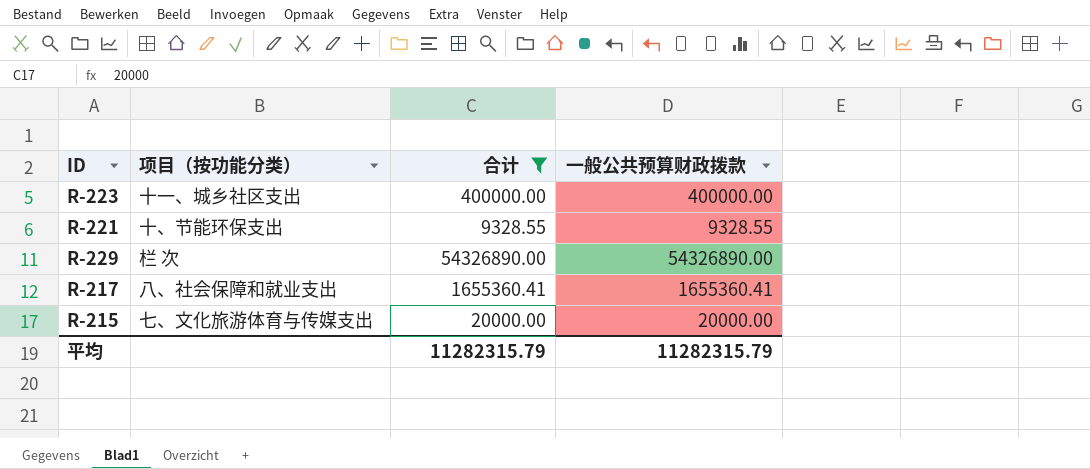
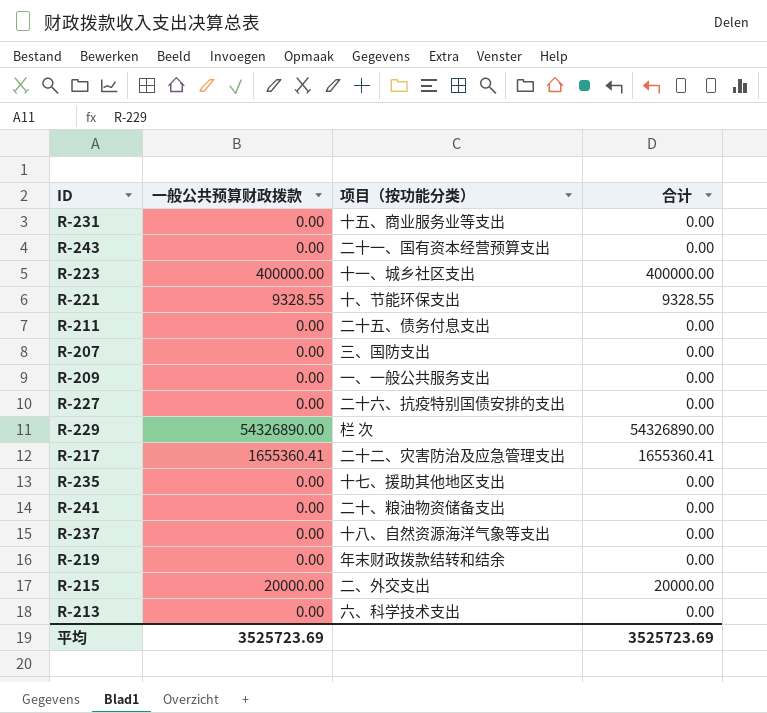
filter: 合计 != 0.00 -> none
column 一般公共预算财政拨款 | position: 4 -> 2
R-217 | 项目（按功能分类）: 八、社会保障和就业支出 -> 二十二、灾害防治及应急管理支出
R-215 | 项目（按功能分类）: 七、文化旅游体育与传媒支出 -> 二、外交支出
平均 | 一般公共预算财政拨款: 11282315.79 -> 3525723.69
平均 | 合计: 11282315.79 -> 3525723.69

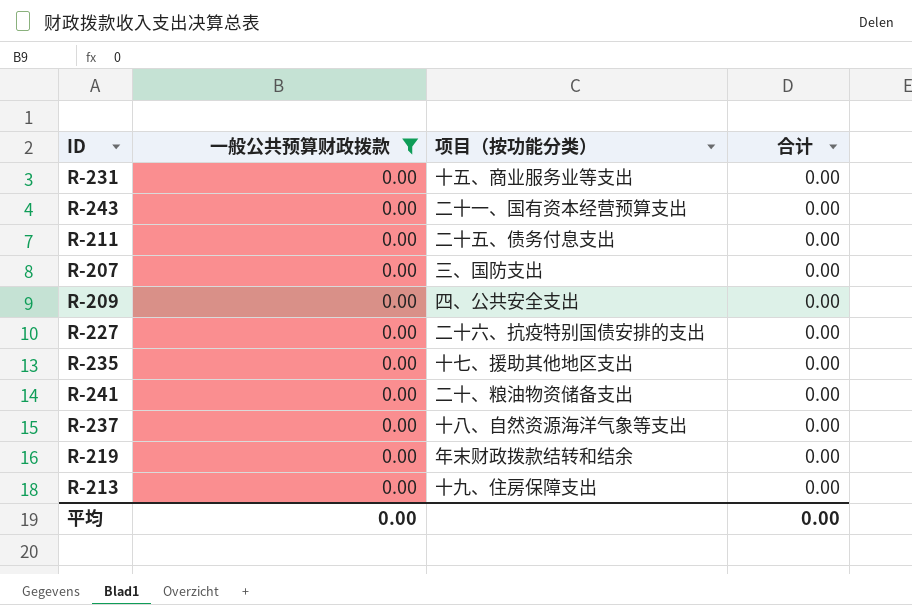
filter: none -> 一般公共预算财政拨款 = 0.00
R-209 | 项目（按功能分类）: 一、一般公共服务支出 -> 四、公共安全支出
R-213 | 项目（按功能分类）: 六、科学技术支出 -> 十九、住房保障支出
平均 | 一般公共预算财政拨款: 3525723.69 -> 0.00
平均 | 合计: 3525723.69 -> 0.00

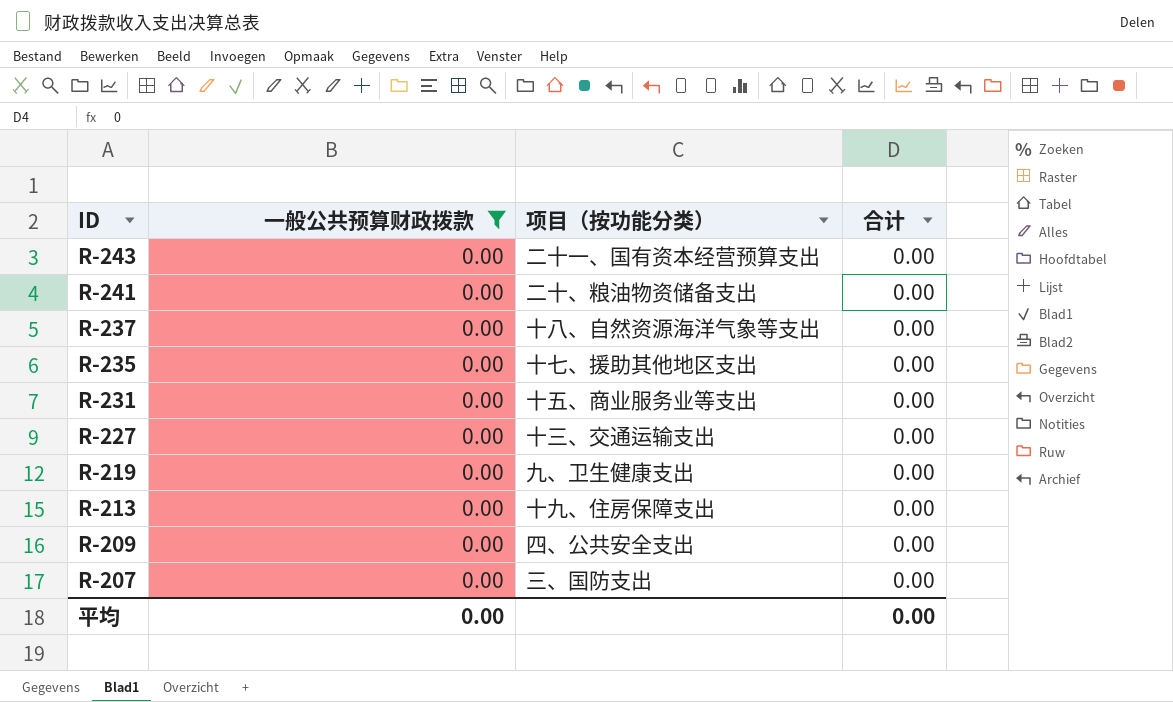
row order: none -> ID descending
row R-211: 0.00 | 二十五、债务付息支出 | 0.00 -> none
R-227 | 项目（按功能分类）: 二十六、抗疫特别国债安排的支出 -> 十三、交通运输支出
R-219 | 项目（按功能分类）: 年末财政拨款结转和结余 -> 九、卫生健康支出

